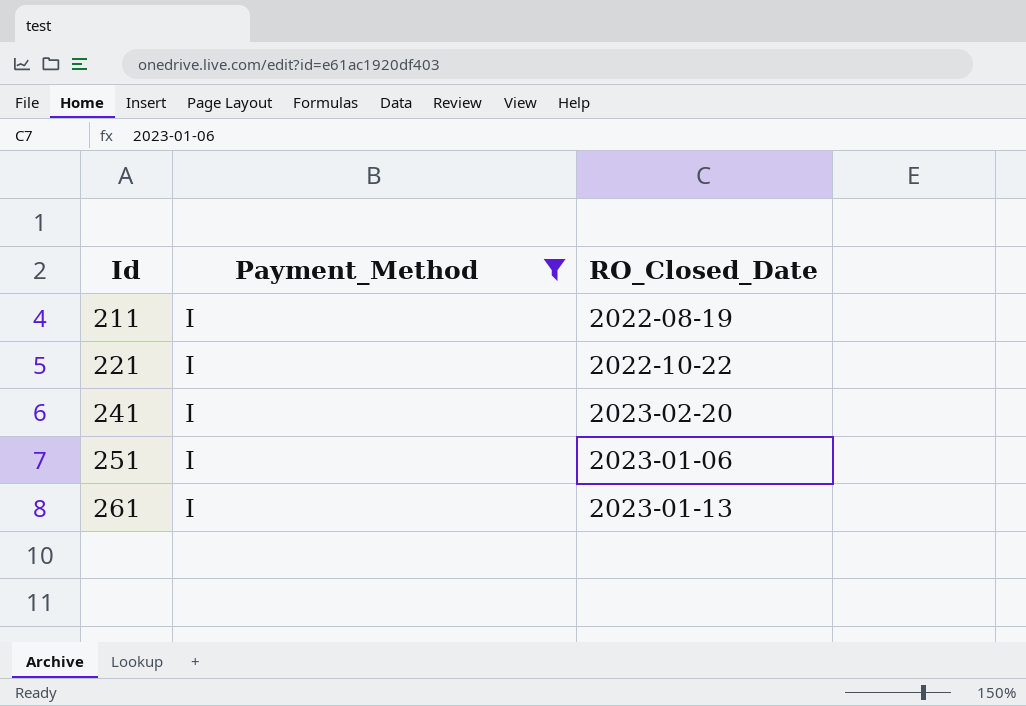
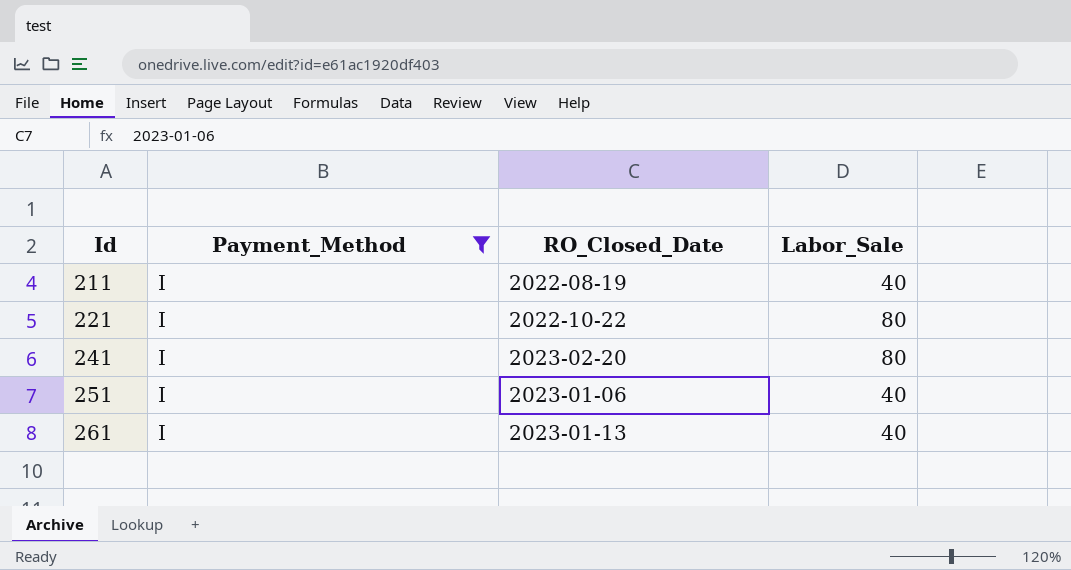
column Labor_Sale | position: none -> 4

